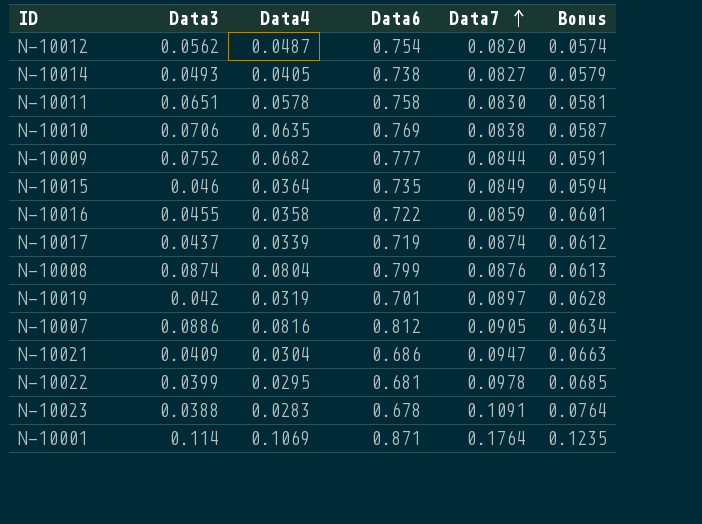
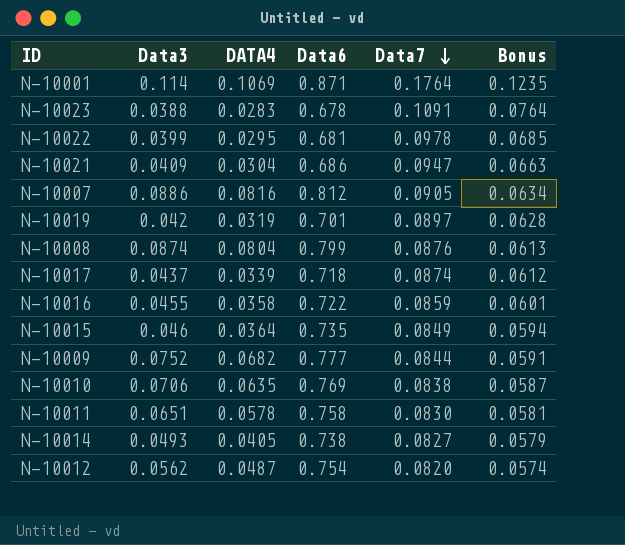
row order: Data7 ascending -> Data7 descending
column name: Data4 -> DATA4
N-10017 | Data6: 0.719 -> 0.718

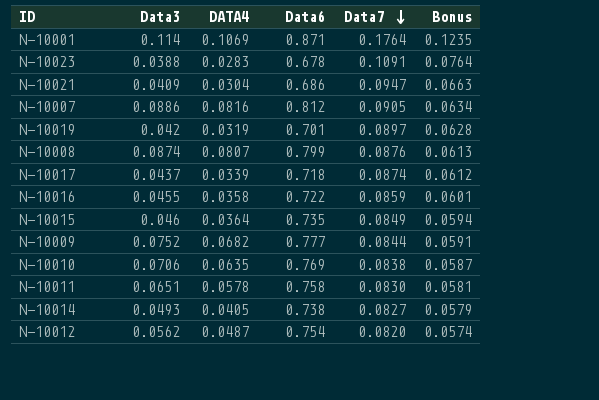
row N-10022: 0.0399 | 0.0295 | 0.681 | 0.0978 | 0.0685 -> none
N-10008 | DATA4: 0.0804 -> 0.0807

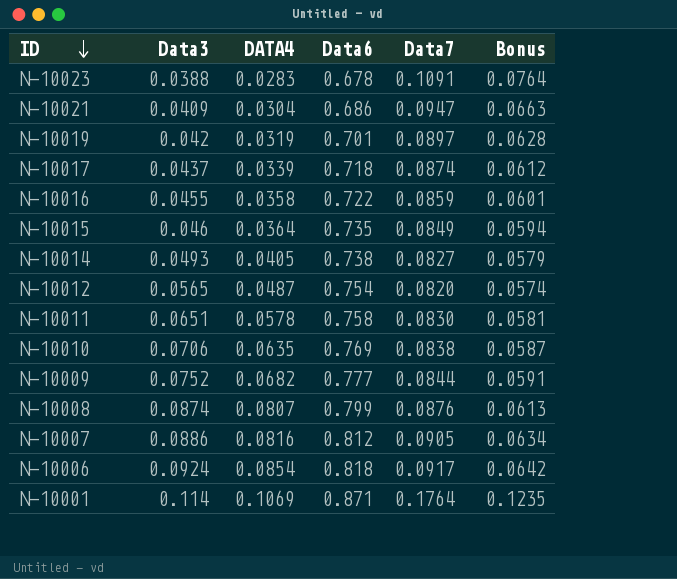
row order: Data7 descending -> ID descending
N-10012 | Data3: 0.0562 -> 0.0565
row N-10006: none -> 0.0924 | 0.0854 | 0.818 | 0.0917 | 0.0642

